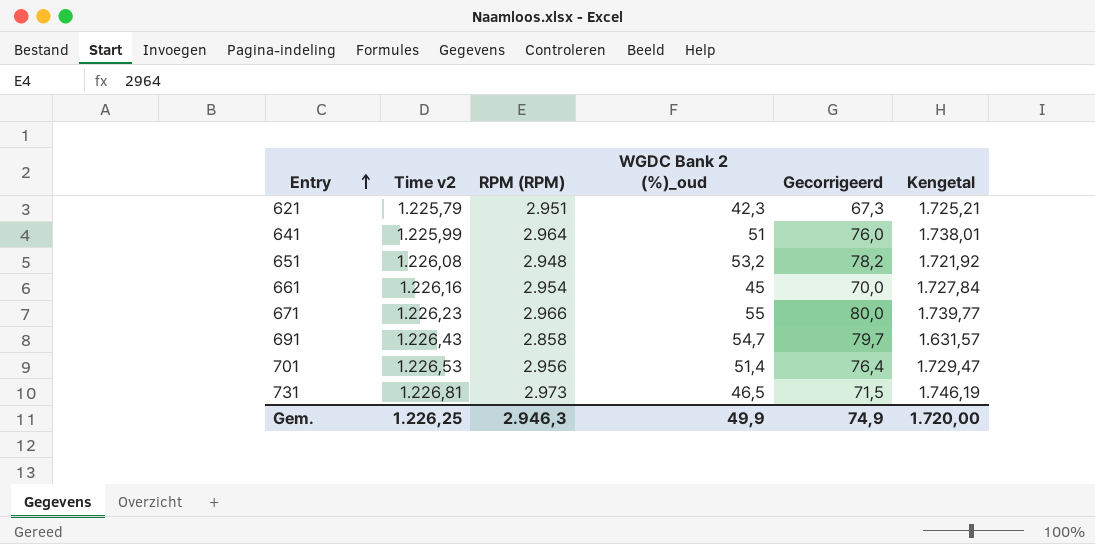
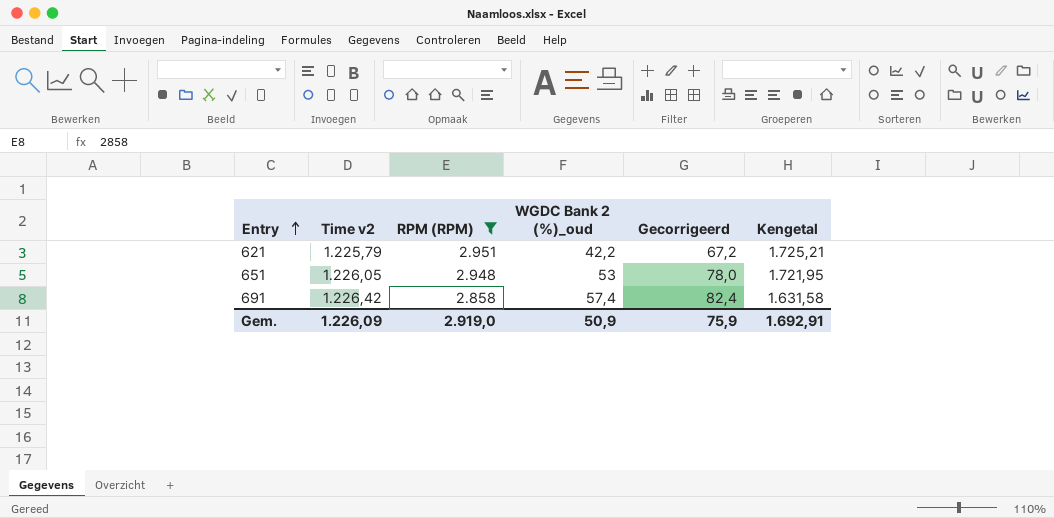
filter: none -> RPM (RPM) <= 2.951
621 | WGDC Bank 2 (%)_oud: 42,3 -> 42,2
621 | Gecorrigeerd: 67,3 -> 67,2
651 | Time v2: 1.226,08 -> 1.226,05
651 | WGDC Bank 2 (%)_oud: 53,2 -> 53
651 | Gecorrigeerd: 78,2 -> 78,0
651 | Kengetal: 1.721,92 -> 1.721,95
691 | Time v2: 1.226,43 -> 1.226,42
691 | WGDC Bank 2 (%)_oud: 54,7 -> 57,4
691 | Gecorrigeerd: 79,7 -> 82,4
691 | Kengetal: 1.631,57 -> 1.631,58
Gem. | Time v2: 1.226,25 -> 1.226,09
Gem. | RPM (RPM): 2.946,3 -> 2.919,0
Gem. | WGDC Bank 2 (%)_oud: 49,9 -> 50,9
Gem. | Gecorrigeerd: 74,9 -> 75,9
Gem. | Kengetal: 1.720,00 -> 1.692,91

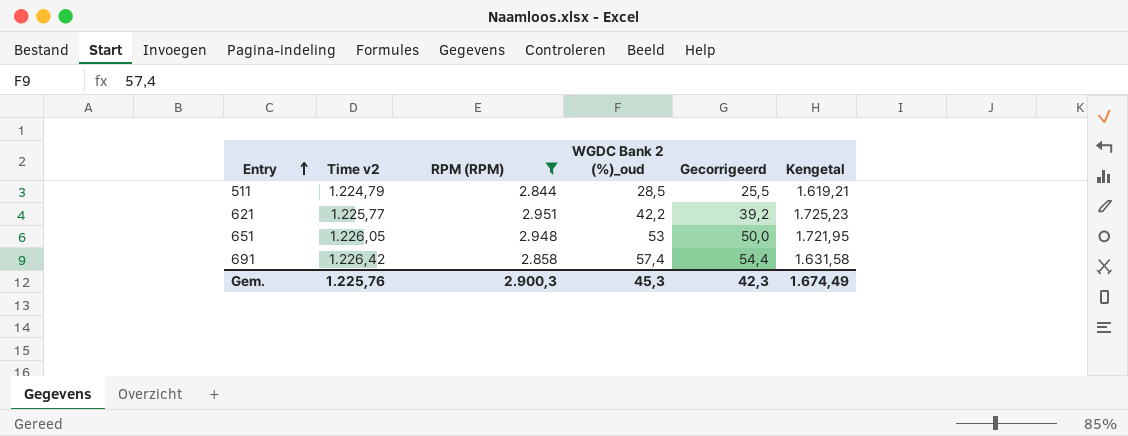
column Gecorrigeerd | formula: [WGDC Bank 2 (%)_oud] + 25 -> [WGDC Bank 2 (%)_oud] - 3
row 511: none -> 1.224,79 | 2.844 | 28,5 | 25,5 | 1.619,21
621 | Time v2: 1.225,79 -> 1.225,77
621 | Kengetal: 1.725,21 -> 1.725,23
Gem. | Time v2: 1.226,09 -> 1.225,76
Gem. | RPM (RPM): 2.919,0 -> 2.900,3
Gem. | WGDC Bank 2 (%)_oud: 50,9 -> 45,3
Gem. | Gecorrigeerd: 75,9 -> 42,3
Gem. | Kengetal: 1.692,91 -> 1.674,49

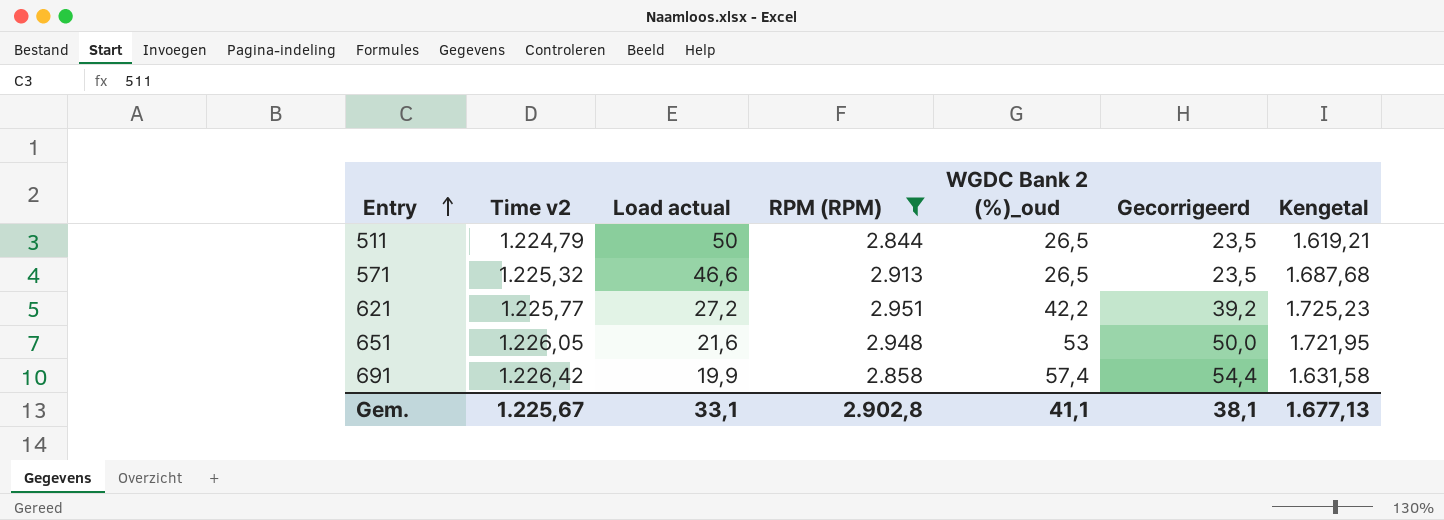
column Load actual | position: none -> 3
511 | WGDC Bank 2 (%)_oud: 28,5 -> 26,5
511 | Gecorrigeerd: 25,5 -> 23,5
row 571: none -> 1.225,32 | 46,6 | 2.913 | 26,5 | 23,5 | 1.687,68
Gem. | Time v2: 1.225,76 -> 1.225,67
Gem. | RPM (RPM): 2.900,3 -> 2.902,8
Gem. | WGDC Bank 2 (%)_oud: 45,3 -> 41,1
Gem. | Gecorrigeerd: 42,3 -> 38,1
Gem. | Kengetal: 1.674,49 -> 1.677,13

